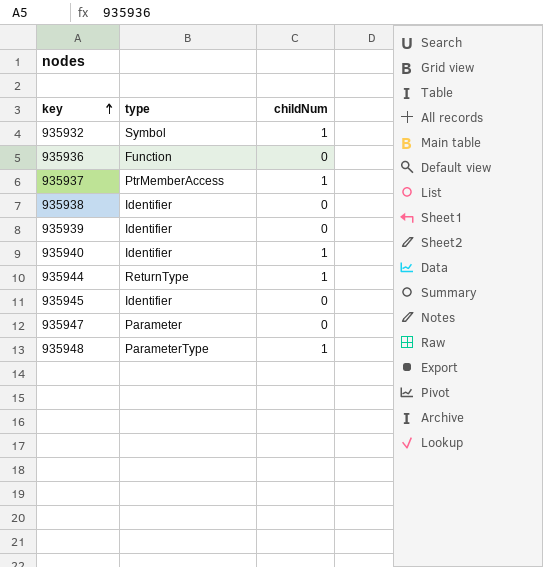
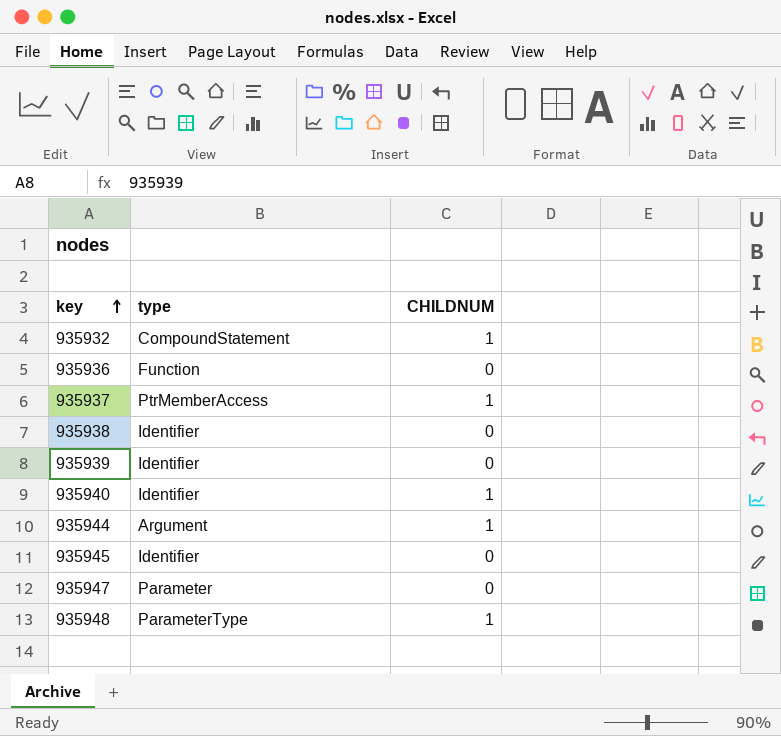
column name: childNum -> CHILDNUM
935932 | type: Symbol -> CompoundStatement
935944 | type: ReturnType -> Argument

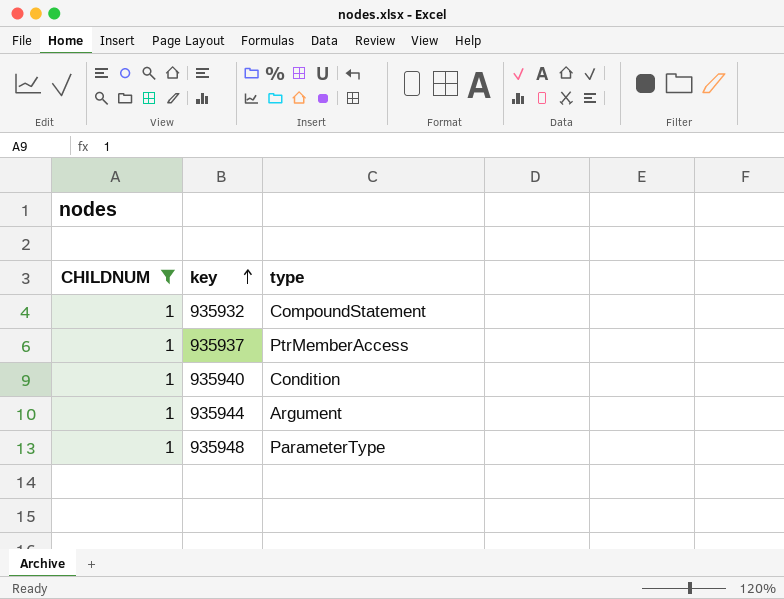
filter: none -> CHILDNUM = 1
column CHILDNUM | position: 3 -> 1
935940 | type: Identifier -> Condition

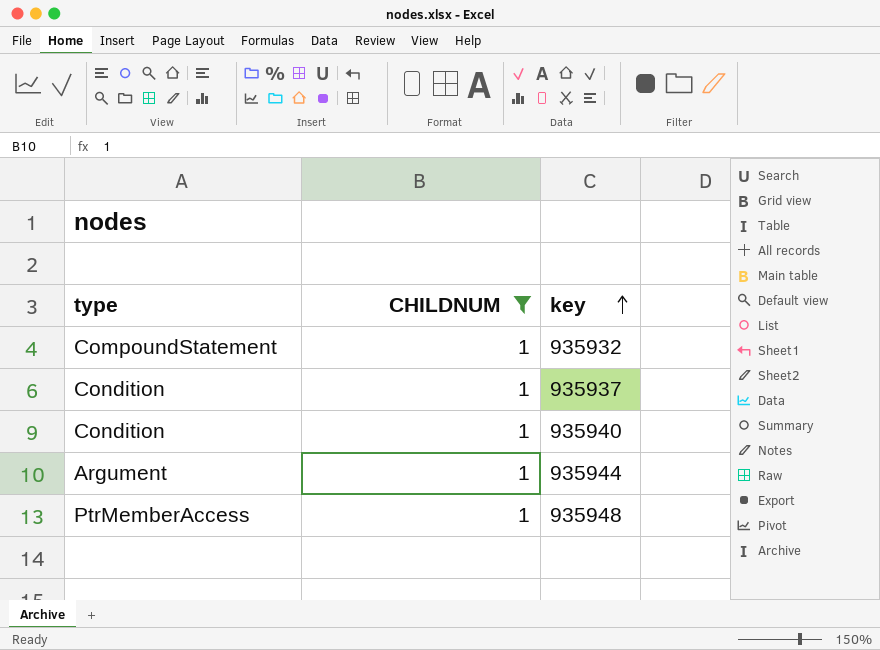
column type | position: 3 -> 1
935937 | type: PtrMemberAccess -> Condition
935948 | type: ParameterType -> PtrMemberAccess

